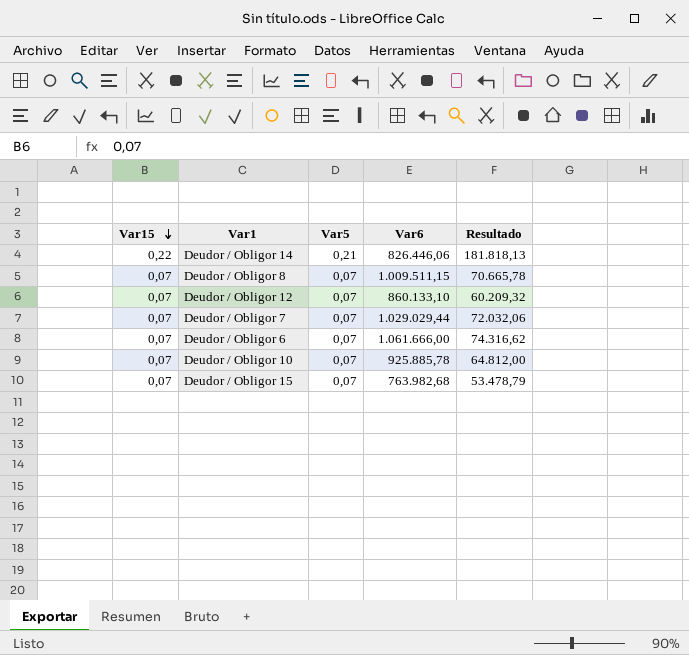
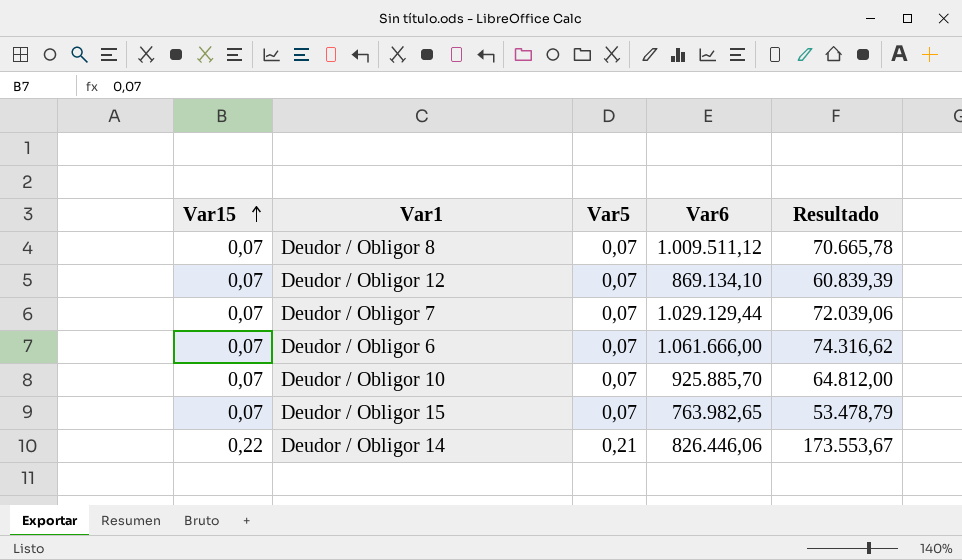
row order: Var15 descending -> Var15 ascending
column Resultado | formula: [Var15] * [Var6] -> [Var5] * [Var6]
Deudor / Obligor 8 | Var6: 1.009.511,15 -> 1.009.511,12
Deudor / Obligor 12 | Var6: 860.133,10 -> 869.134,10
Deudor / Obligor 7 | Var6: 1.029.029,44 -> 1.029.129,44
Deudor / Obligor 10 | Var6: 925.885,78 -> 925.885,70
Deudor / Obligor 15 | Var6: 763.982,68 -> 763.982,65

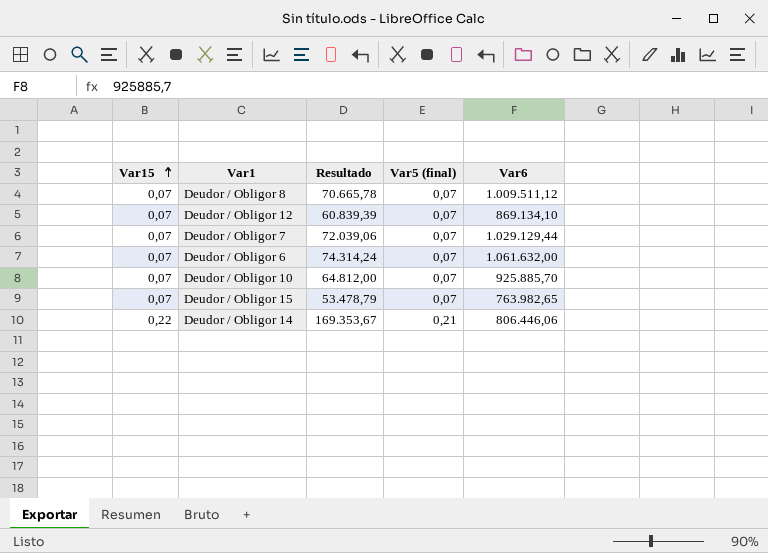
column Resultado | position: 5 -> 3
column name: Var5 -> Var5 (final)
Deudor / Obligor 6 | Resultado: 74.316,62 -> 74.314,24
Deudor / Obligor 6 | Var6: 1.061.666,00 -> 1.061.632,00
Deudor / Obligor 14 | Resultado: 173.553,67 -> 169.353,67
Deudor / Obligor 14 | Var6: 826.446,06 -> 806.446,06

